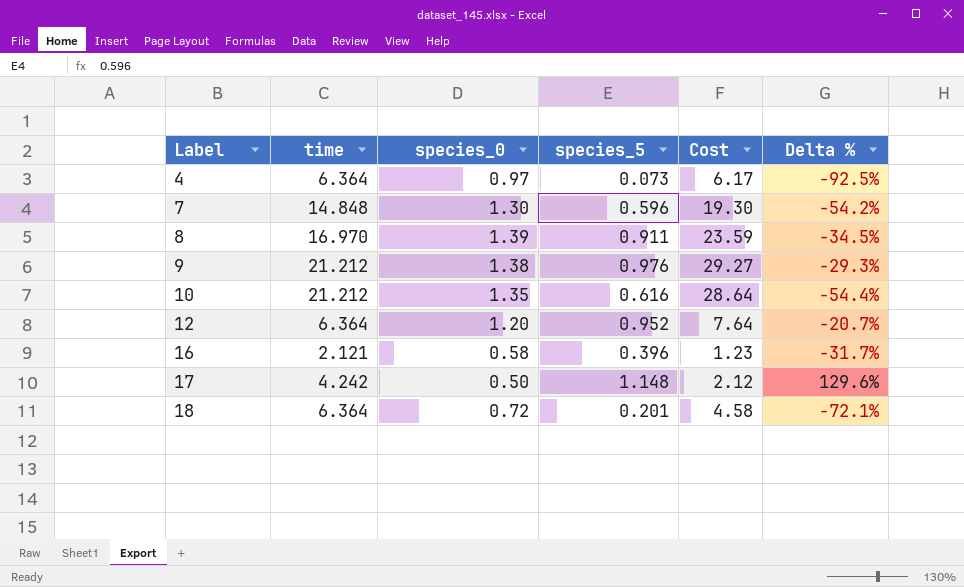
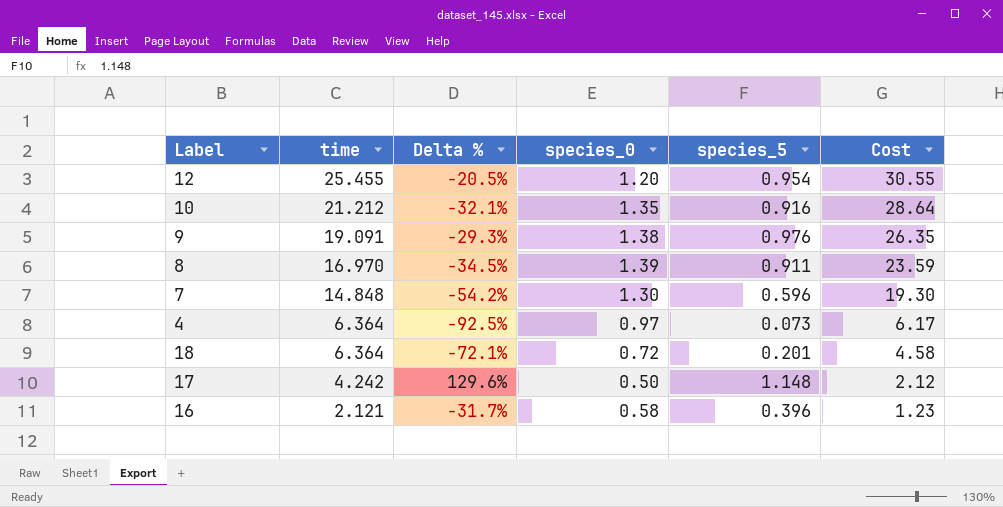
row order: Label ascending -> time descending
column Delta % | position: 6 -> 3
12 | time: 6.364 -> 25.455
12 | Delta %: -20.7% -> -20.5%
12 | species_5: 0.952 -> 0.954
12 | Cost: 7.64 -> 30.55
10 | Delta %: -54.4% -> -32.1%
10 | species_5: 0.616 -> 0.916
9 | time: 21.212 -> 19.091
9 | Cost: 29.27 -> 26.35

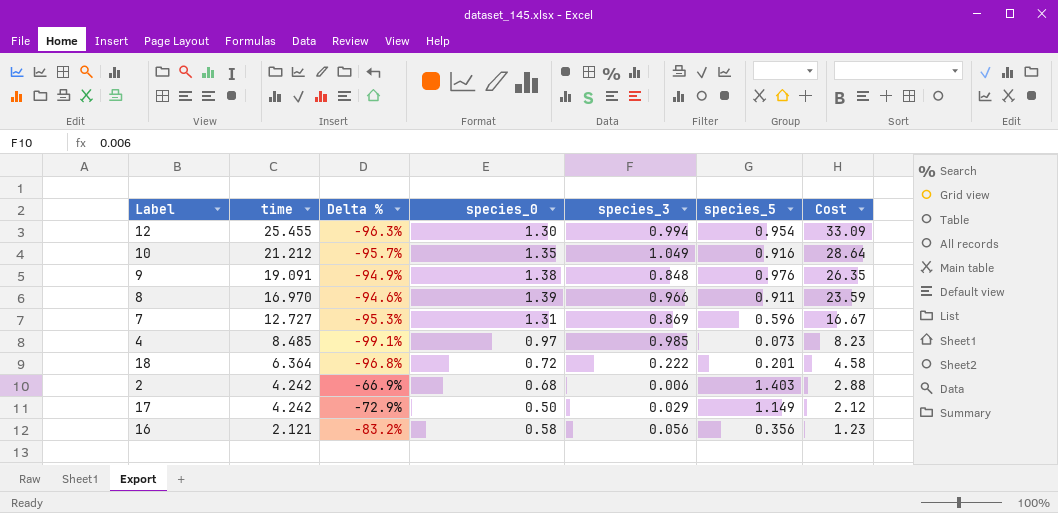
column Delta % | formula: ([species_5] - [species_0]) / [species_0] -> ([species_5] - [time]) / [time]
column species_3 | position: none -> 5
12 | species_0: 1.20 -> 1.30
12 | Cost: 30.55 -> 33.09
7 | time: 14.848 -> 12.727
7 | species_0: 1.30 -> 1.31
7 | Cost: 19.30 -> 16.67
4 | time: 6.364 -> 8.485
4 | Cost: 6.17 -> 8.23
row 2: none -> 4.242 | -66.9% | 0.68 | 0.006 | 1.403 | 2.88
17 | species_5: 1.148 -> 1.149
16 | species_5: 0.396 -> 0.356

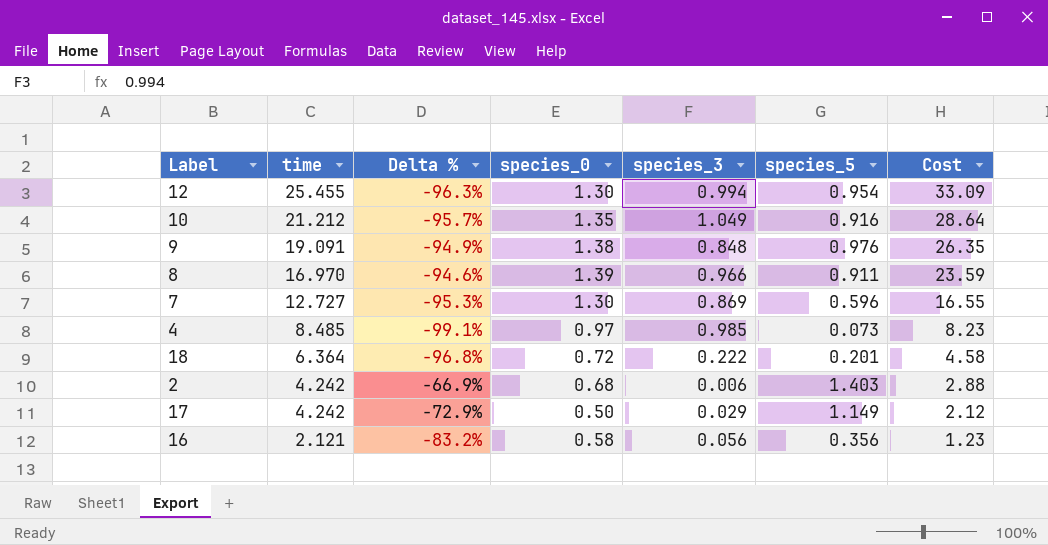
7 | species_0: 1.31 -> 1.30
7 | Cost: 16.67 -> 16.55

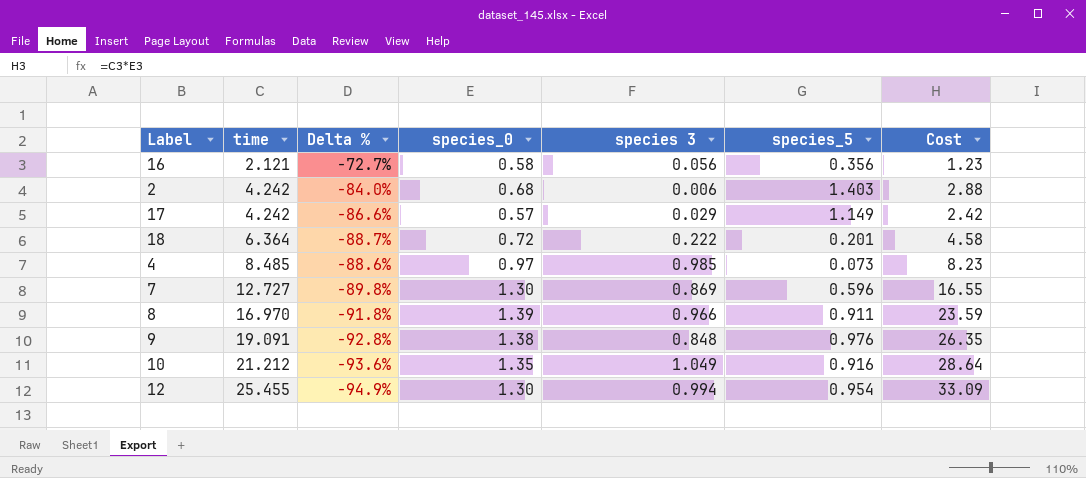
row order: time descending -> time ascending
column Delta % | formula: ([species_5] - [time]) / [time] -> ([species_0] - [time]) / [time]
column name: species_3 -> species 3
17 | species_0: 0.50 -> 0.57
17 | Cost: 2.12 -> 2.42

